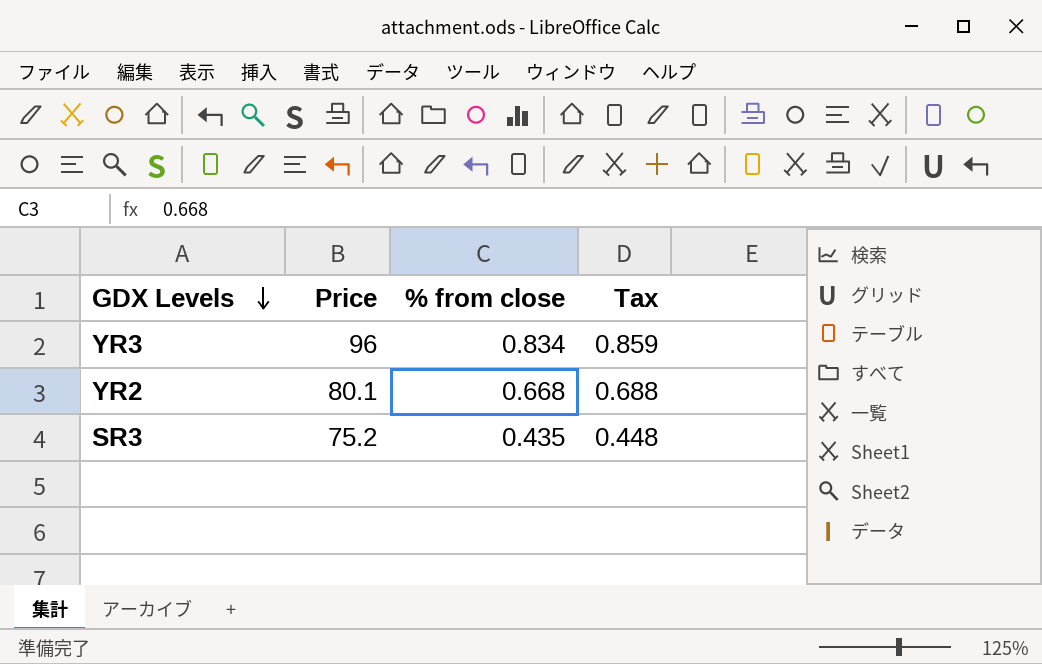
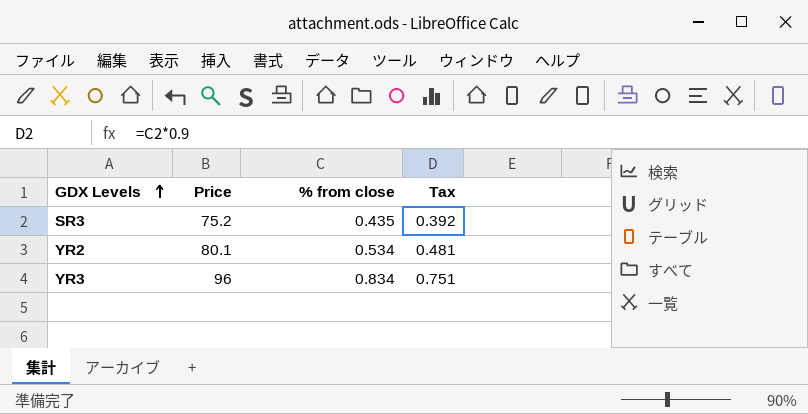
row order: GDX Levels descending -> GDX Levels ascending
column Tax | formula: [% from close] * 1.03 -> [% from close] * 0.9
YR2 | % from close: 0.668 -> 0.534

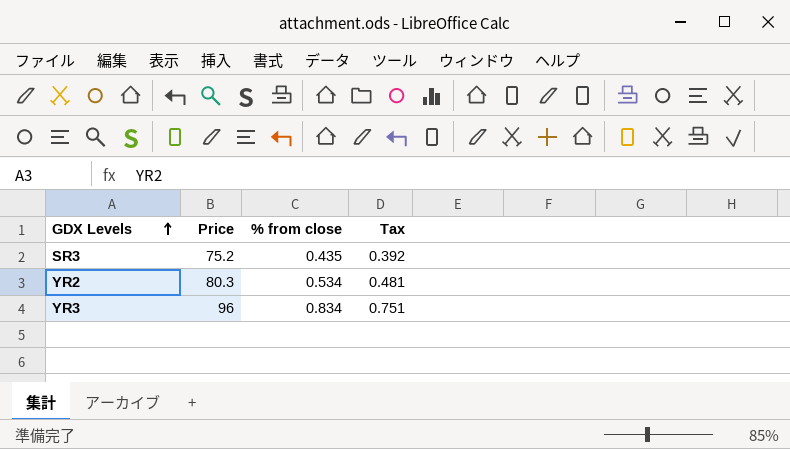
YR2 | Price: 80.1 -> 80.3

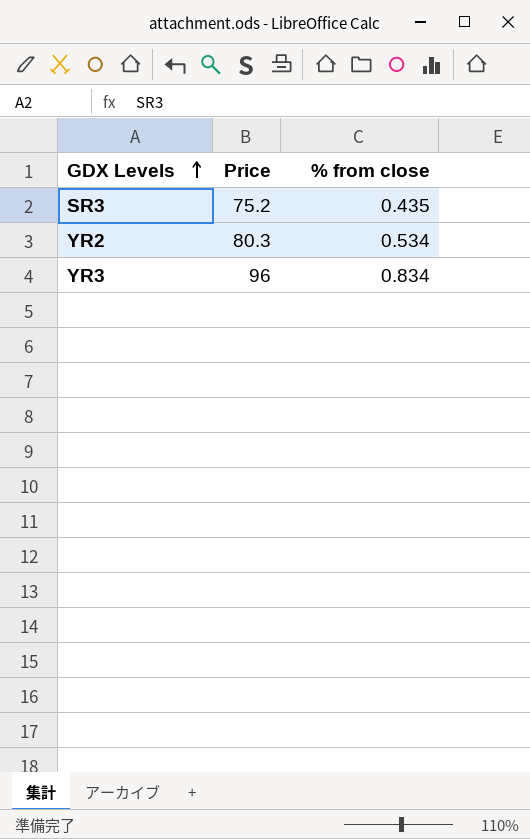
column Tax | formula: [% from close] * 0.9 -> none

